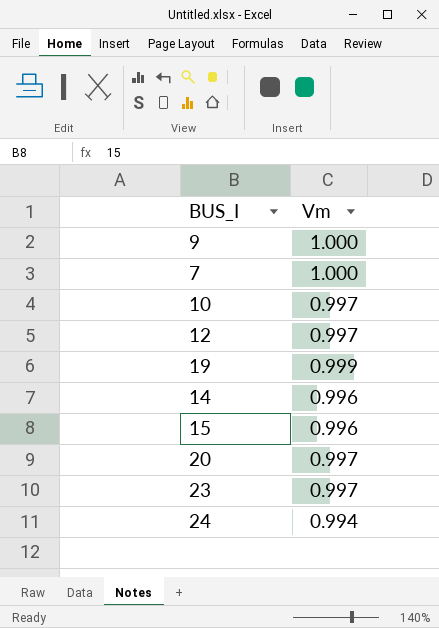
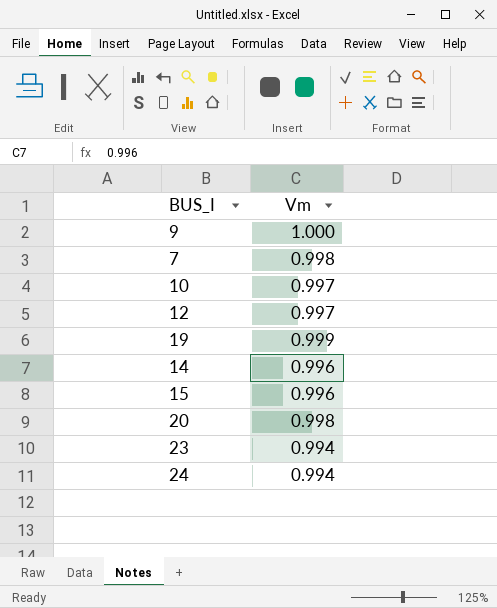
7 | Vm: 1.000 -> 0.998
20 | Vm: 0.997 -> 0.998
23 | Vm: 0.997 -> 0.994

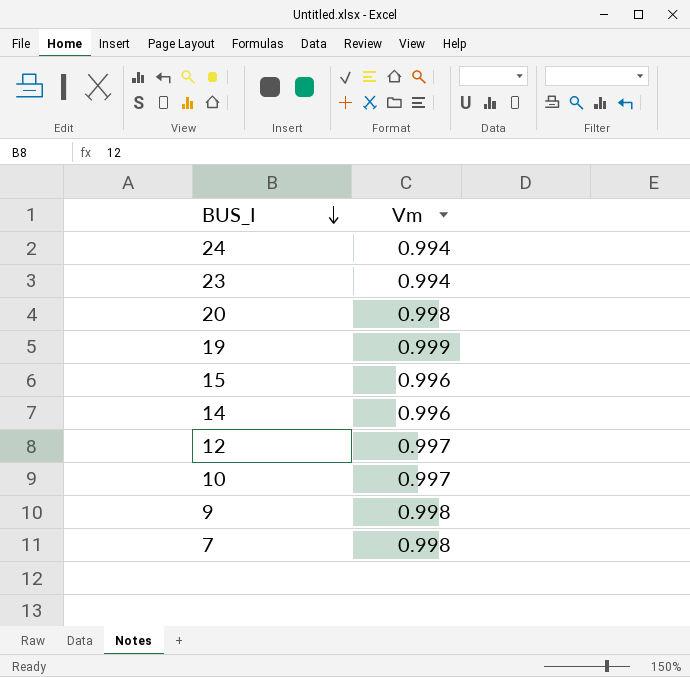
row order: none -> BUS_I descending
9 | Vm: 1.000 -> 0.998

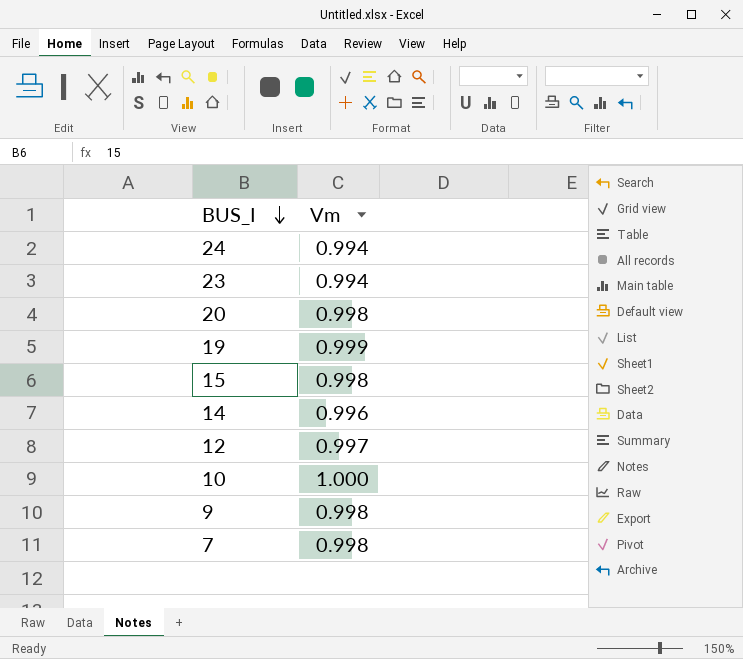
15 | Vm: 0.996 -> 0.998
10 | Vm: 0.997 -> 1.000

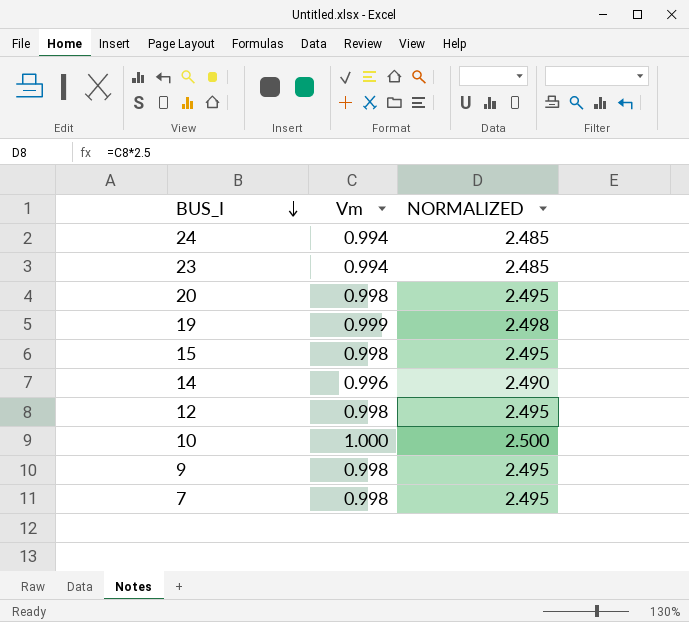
column NORMALIZED | formula: none -> [Vm] * 2.5
12 | Vm: 0.997 -> 0.998

